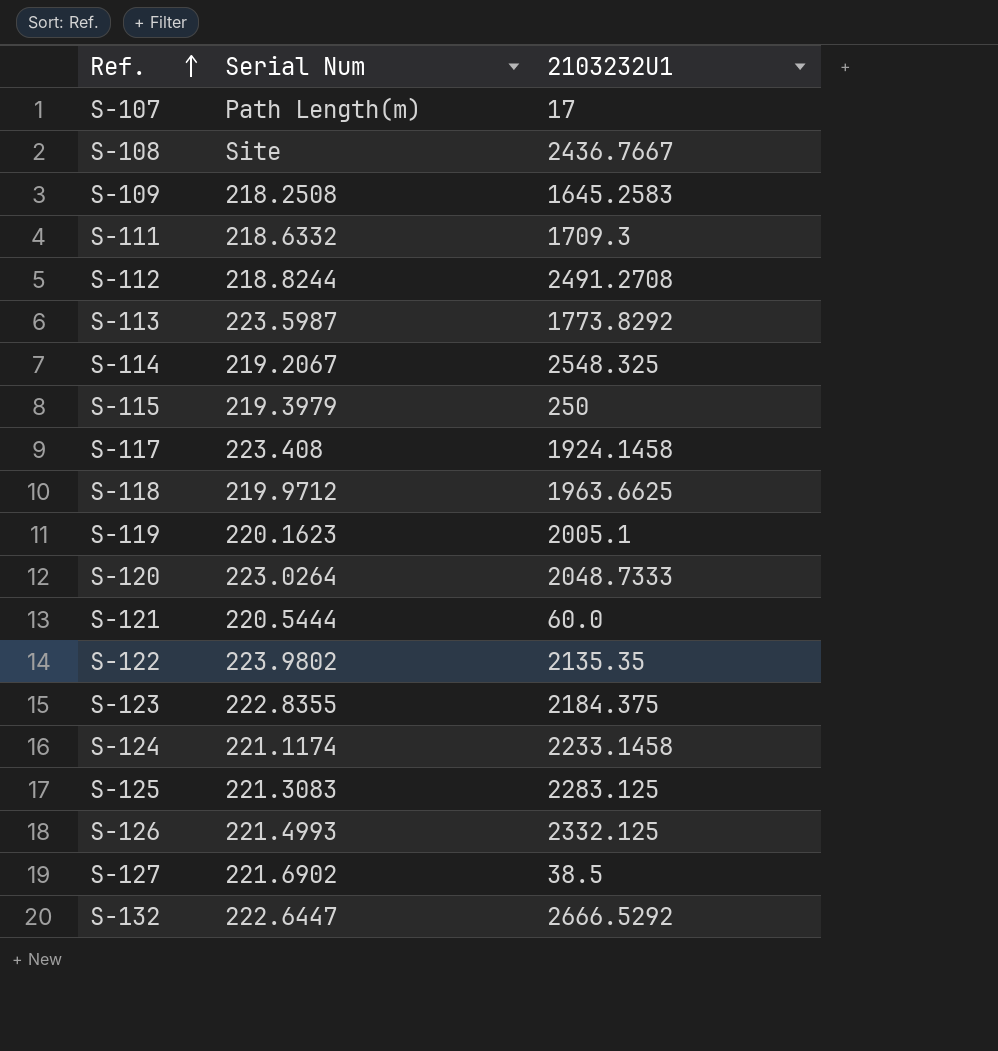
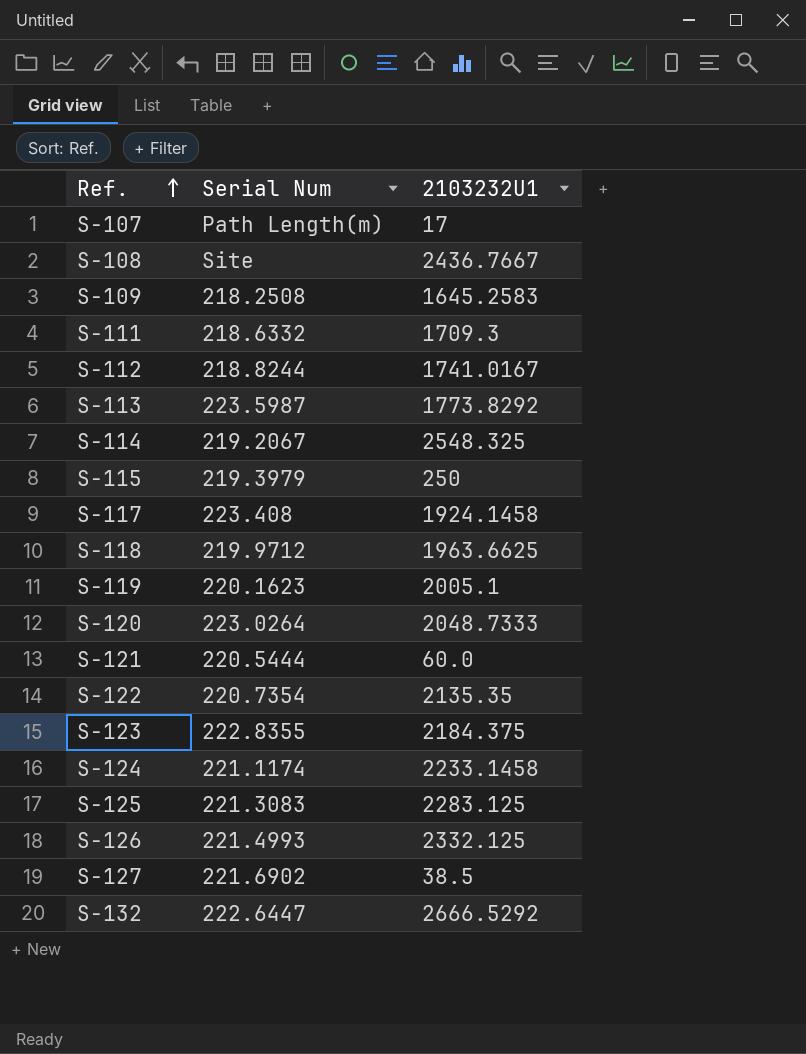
S-112 | 2103232U1: 2491.2708 -> 1741.0167
S-122 | Serial Num: 223.9802 -> 220.7354

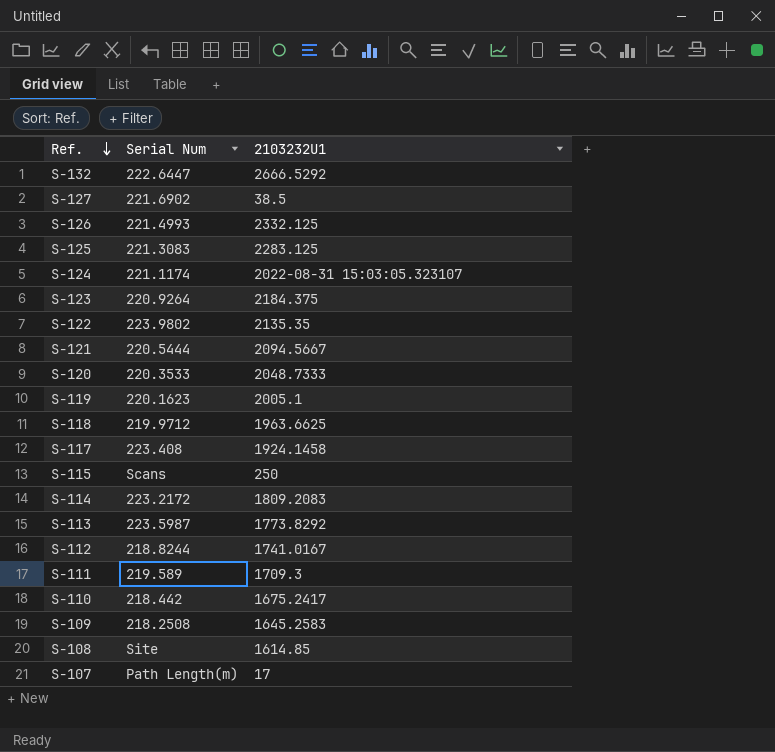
row order: Ref. ascending -> Ref. descending
S-124 | 2103232U1: 2233.1458 -> 2022-08-31 15:03:05.323107
S-123 | Serial Num: 222.8355 -> 220.9264
S-122 | Serial Num: 220.7354 -> 223.9802
S-121 | 2103232U1: 60.0 -> 2094.5667
S-120 | Serial Num: 223.0264 -> 220.3533
S-115 | Serial Num: 219.3979 -> Scans
S-114 | Serial Num: 219.2067 -> 223.2172
S-114 | 2103232U1: 2548.325 -> 1809.2083
S-111 | Serial Num: 218.6332 -> 219.589
row S-110: none -> 218.442 | 1675.2417
S-108 | 2103232U1: 2436.7667 -> 1614.85

